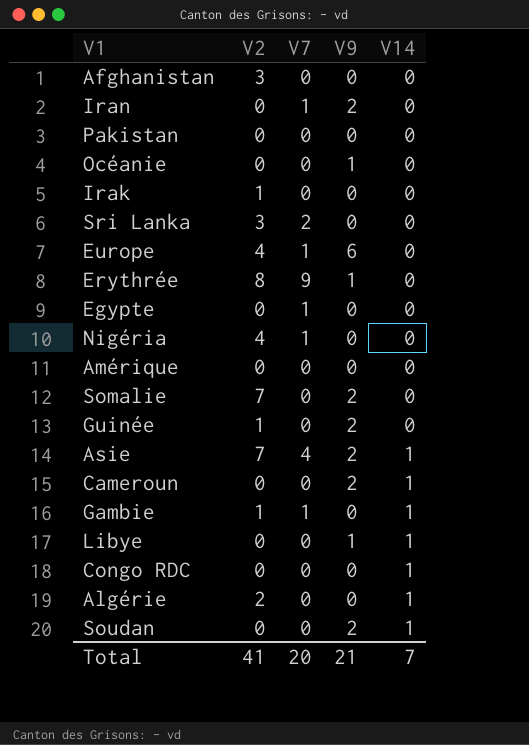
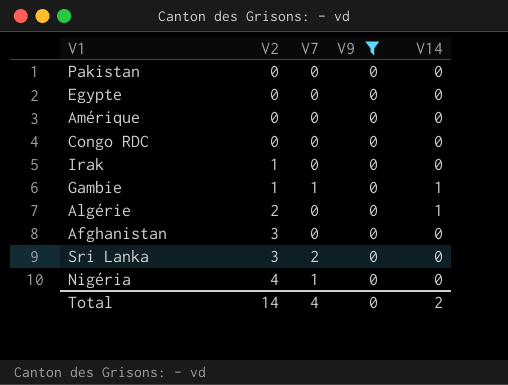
filter: none -> V9 = 0
row order: V14 ascending -> V2 ascending
Egypte | V7: 1 -> 0
Congo RDC | V14: 1 -> 0
Total | V2: 41 -> 14
Total | V7: 20 -> 4
Total | V9: 21 -> 0
Total | V14: 7 -> 2

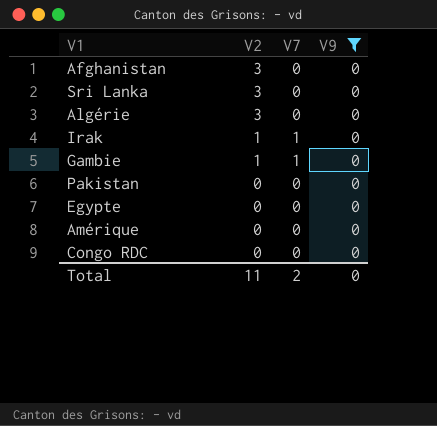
row order: V2 ascending -> V2 descending
column V14 | position: 5 -> none
row Nigéria: 4 | 1 | 0 | 0 -> none
Sri Lanka | V7: 2 -> 0
Algérie | V2: 2 -> 3
Irak | V7: 0 -> 1
Total | V2: 14 -> 11
Total | V7: 4 -> 2

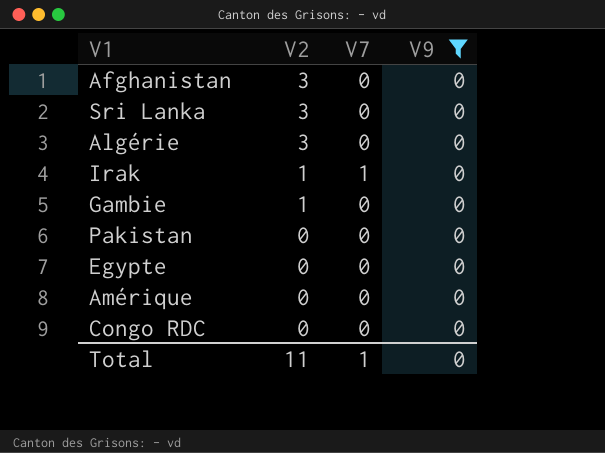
Gambie | V7: 1 -> 0
Total | V7: 2 -> 1

